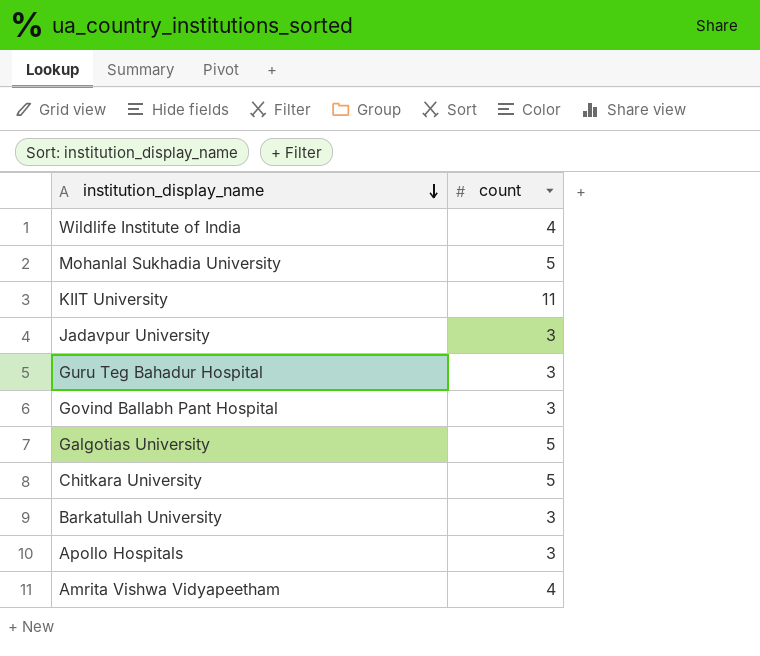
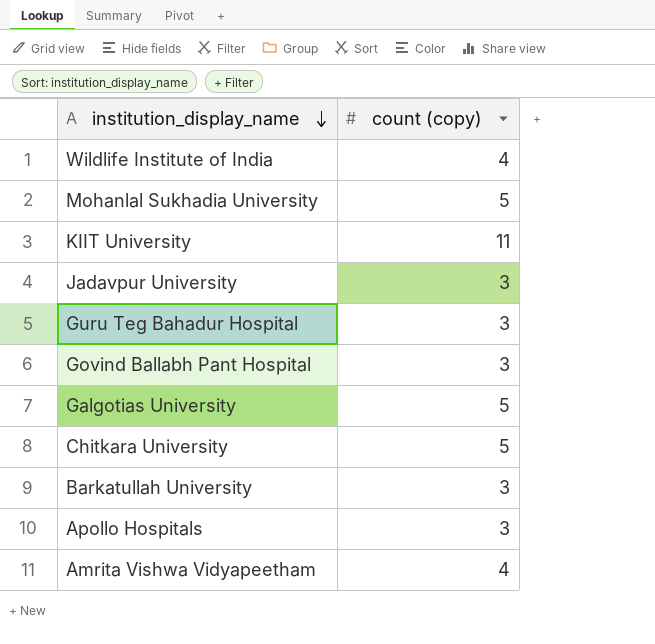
column name: count -> count (copy)

